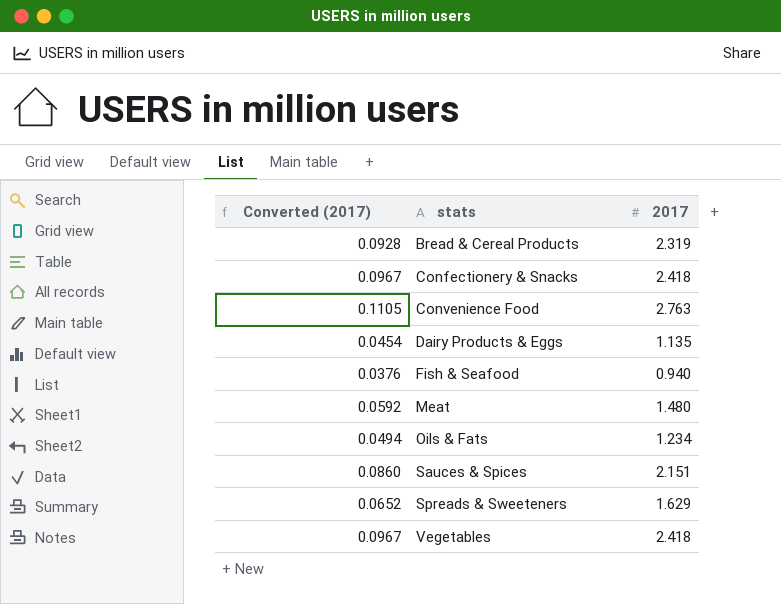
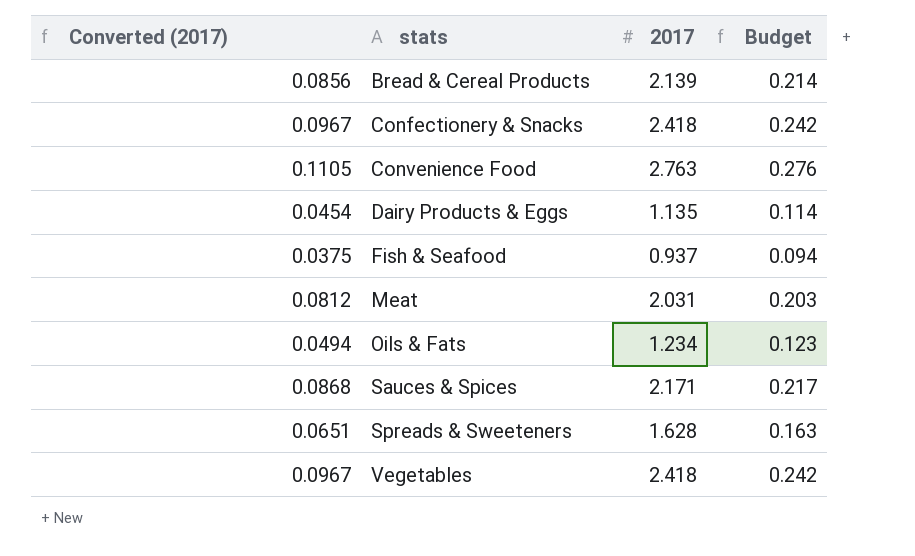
column Budget | formula: none -> [2017] * 0.1
Bread & Cereal Products | Converted (2017): 0.0928 -> 0.0856
Bread & Cereal Products | 2017: 2.319 -> 2.139
Fish & Seafood | Converted (2017): 0.0376 -> 0.0375
Fish & Seafood | 2017: 0.940 -> 0.937
Meat | Converted (2017): 0.0592 -> 0.0812
Meat | 2017: 1.480 -> 2.031
Sauces & Spices | Converted (2017): 0.0860 -> 0.0868
Sauces & Spices | 2017: 2.151 -> 2.171
Spreads & Sweeteners | Converted (2017): 0.0652 -> 0.0651
Spreads & Sweeteners | 2017: 1.629 -> 1.628

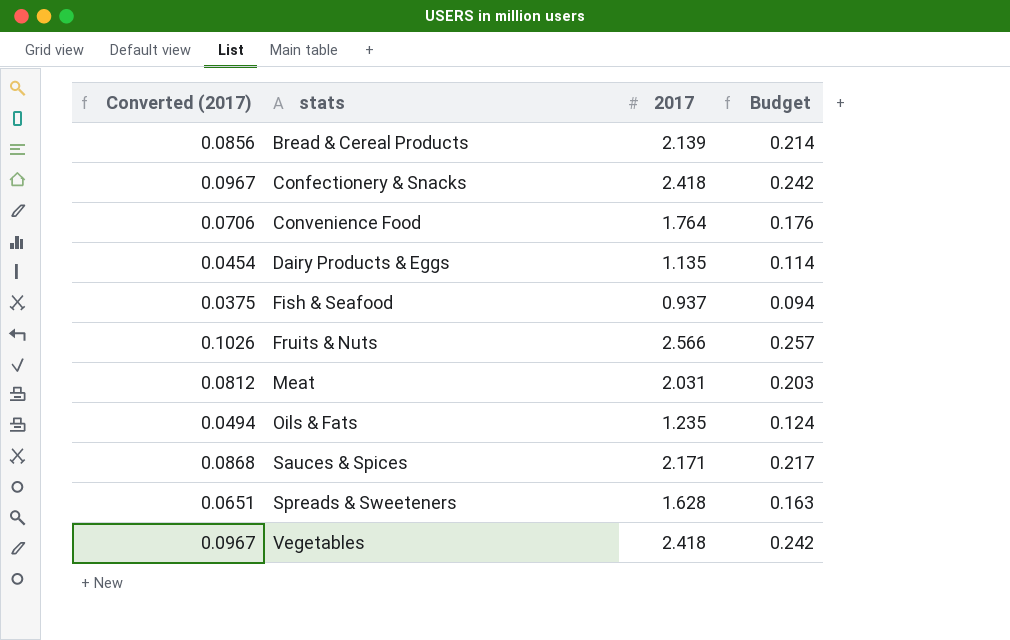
Convenience Food | Converted (2017): 0.1105 -> 0.0706
Convenience Food | 2017: 2.763 -> 1.764
Convenience Food | Budget: 0.276 -> 0.176
row Fruits & Nuts: none -> 0.1026 | 2.566 | 0.257
Oils & Fats | 2017: 1.234 -> 1.235
Oils & Fats | Budget: 0.123 -> 0.124

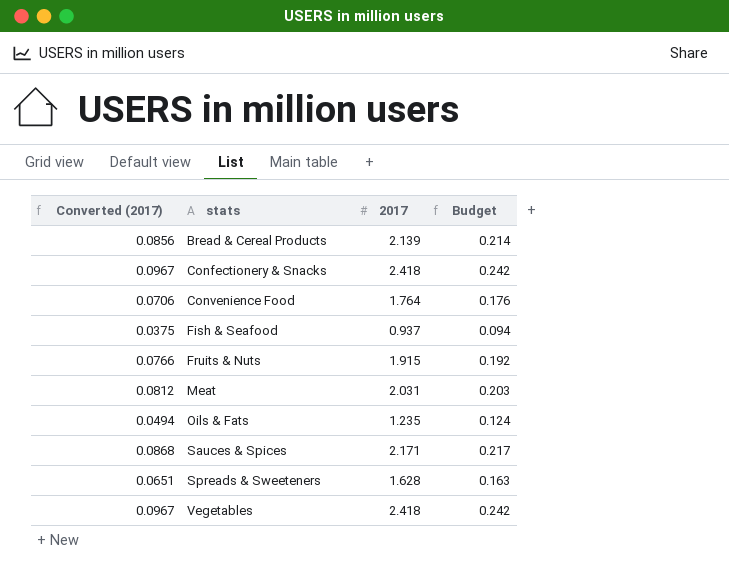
row Dairy Products & Eggs: 0.0454 | 1.135 | 0.114 -> none
Fruits & Nuts | Converted (2017): 0.1026 -> 0.0766
Fruits & Nuts | 2017: 2.566 -> 1.915
Fruits & Nuts | Budget: 0.257 -> 0.192

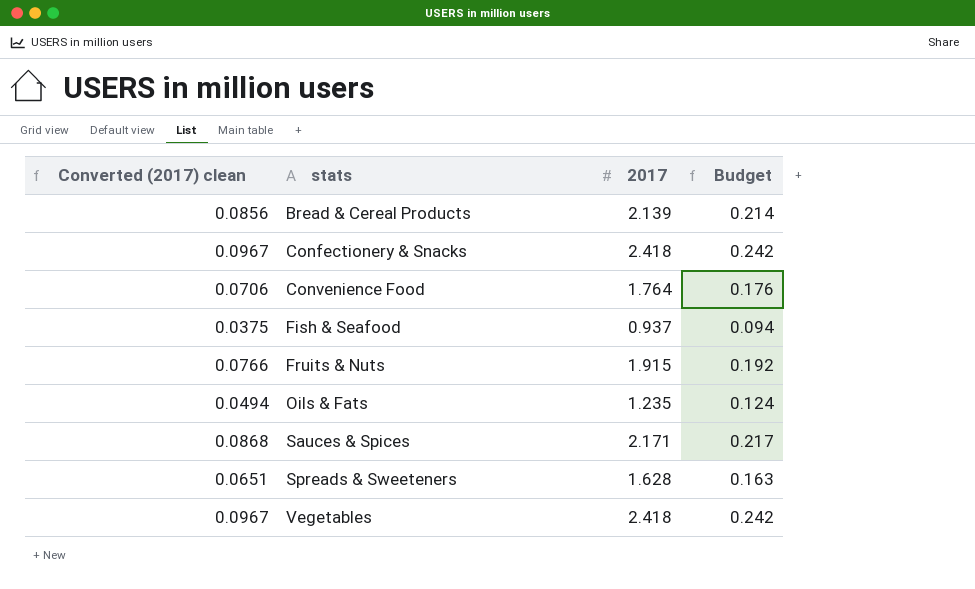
column name: Converted (2017) -> Converted (2017) clean
row Meat: 0.0812 | 2.031 | 0.203 -> none

